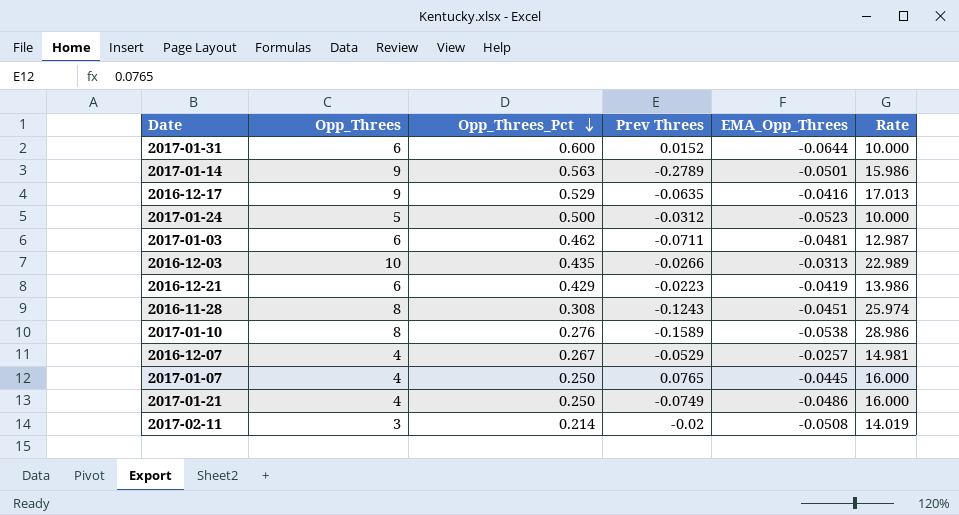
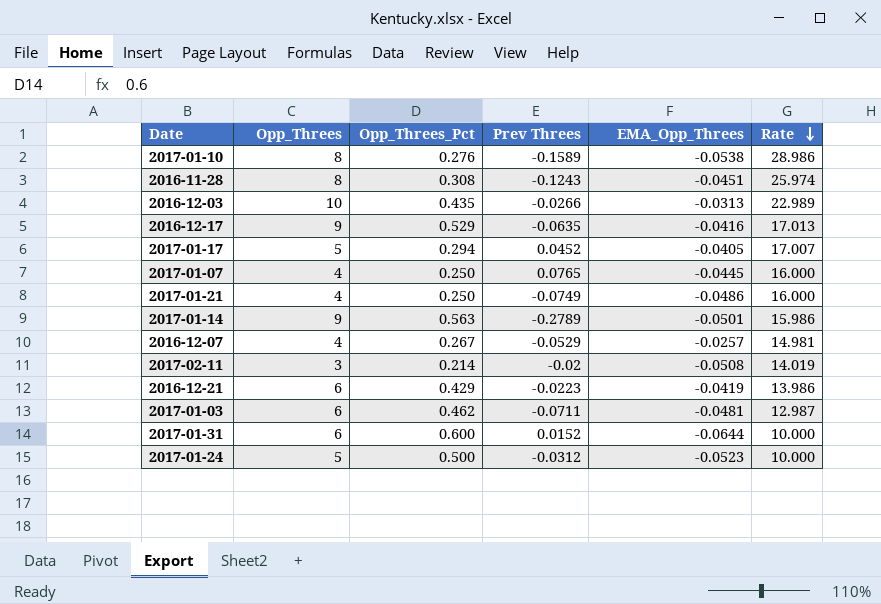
row order: Opp_Threes_Pct descending -> Rate descending
row 2017-01-17: none -> 5 | 0.294 | 0.0452 | -0.0405 | 17.007

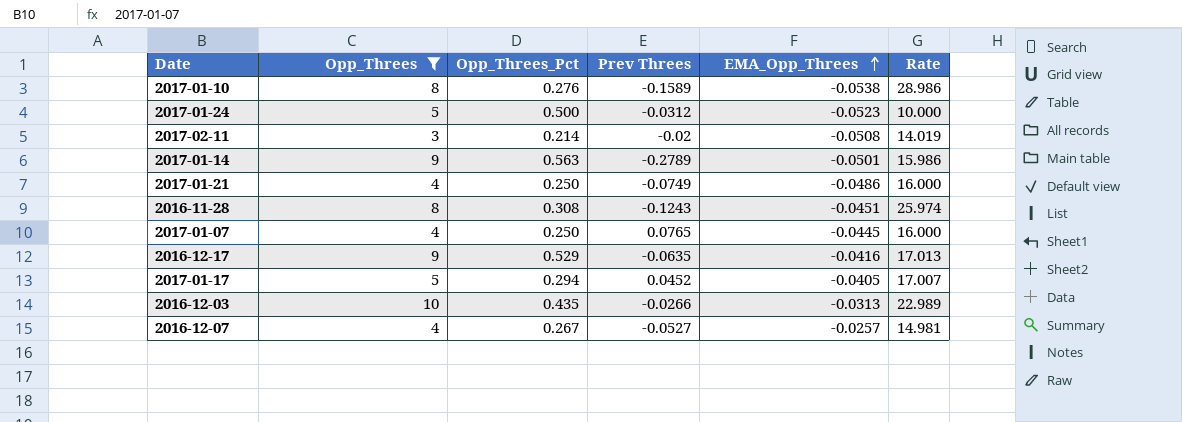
filter: none -> Opp_Threes != 6
row order: Rate descending -> EMA_Opp_Threes ascending
2016-12-07 | Prev Threes: -0.0529 -> -0.0527

